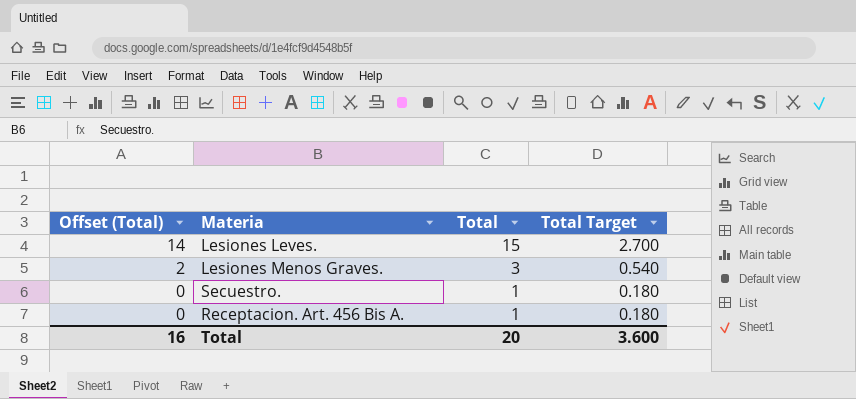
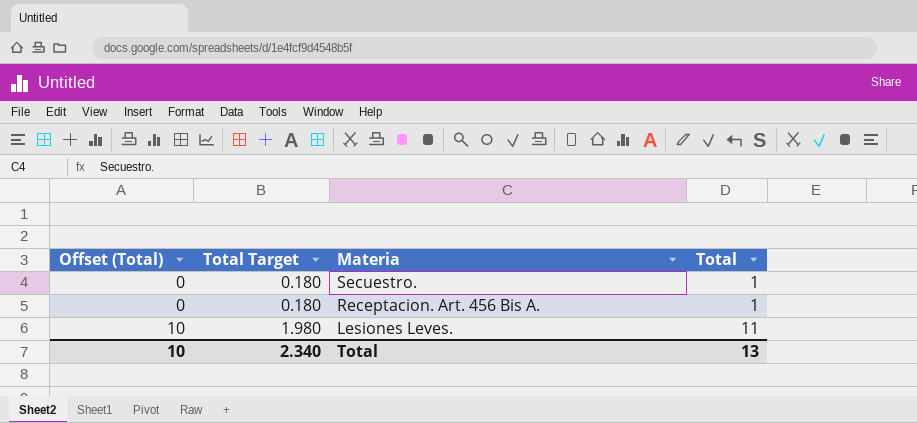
row order: Offset (Total) descending -> Offset (Total) ascending
column Total Target | position: 4 -> 2
row Lesiones Menos Graves.: 2 | 3 | 0.540 -> none
Lesiones Leves. | Offset (Total): 14 -> 10
Lesiones Leves. | Total Target: 2.700 -> 1.980
Lesiones Leves. | Total: 15 -> 11
Total | Offset (Total): 16 -> 10
Total | Total Target: 3.600 -> 2.340
Total | Total: 20 -> 13

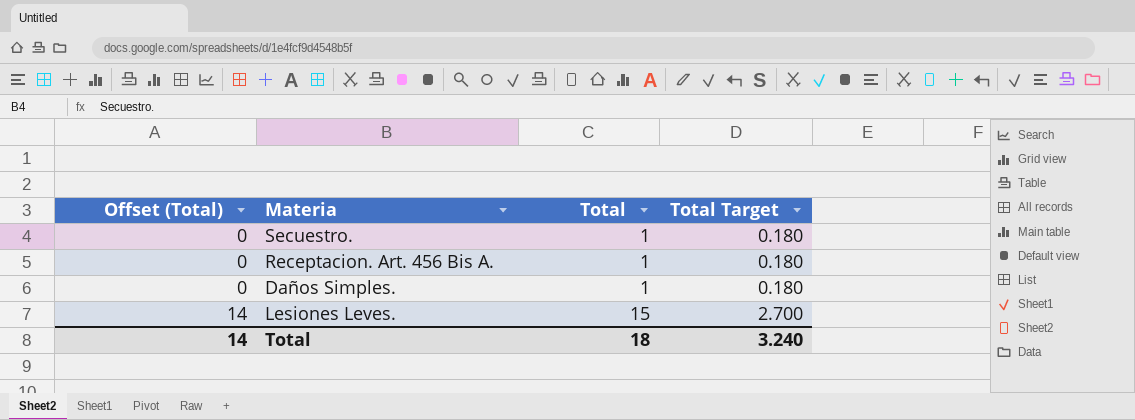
column Total Target | position: 2 -> 4
row Daños Simples.: none -> 0 | 1 | 0.180
Lesiones Leves. | Offset (Total): 10 -> 14
Lesiones Leves. | Total: 11 -> 15
Lesiones Leves. | Total Target: 1.980 -> 2.700
Total | Offset (Total): 10 -> 14
Total | Total: 13 -> 18
Total | Total Target: 2.340 -> 3.240

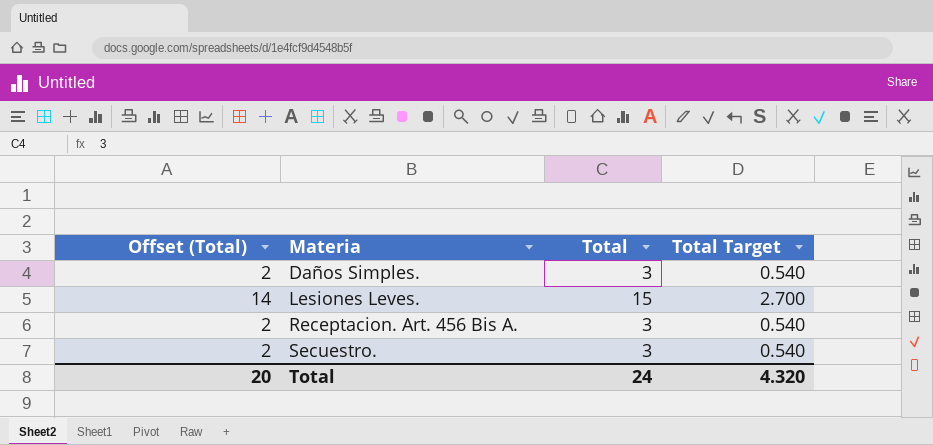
row order: Offset (Total) ascending -> Materia ascending
Daños Simples. | Offset (Total): 0 -> 2
Daños Simples. | Total: 1 -> 3
Daños Simples. | Total Target: 0.180 -> 0.540
Receptacion. Art. 456 Bis A. | Offset (Total): 0 -> 2
Receptacion. Art. 456 Bis A. | Total: 1 -> 3
Receptacion. Art. 456 Bis A. | Total Target: 0.180 -> 0.540
Secuestro. | Offset (Total): 0 -> 2
Secuestro. | Total: 1 -> 3
Secuestro. | Total Target: 0.180 -> 0.540
Total | Offset (Total): 14 -> 20
Total | Total: 18 -> 24
Total | Total Target: 3.240 -> 4.320

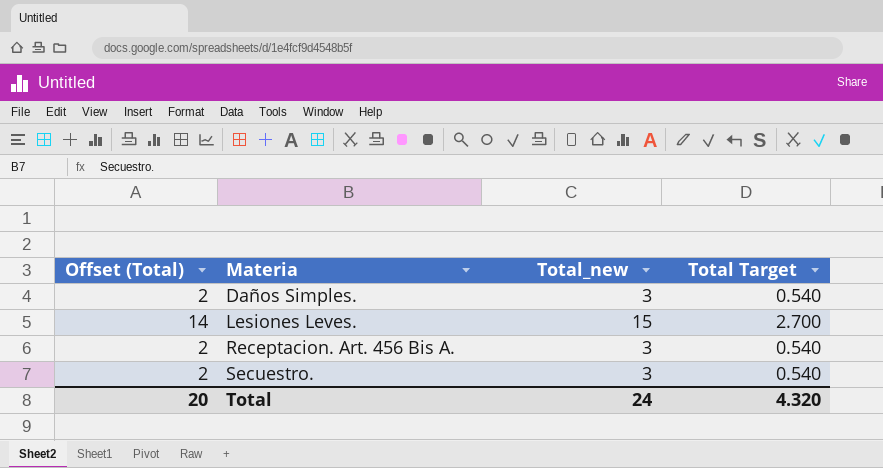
column name: Total -> Total_new

